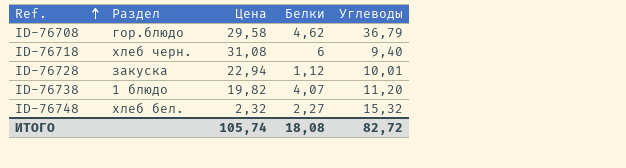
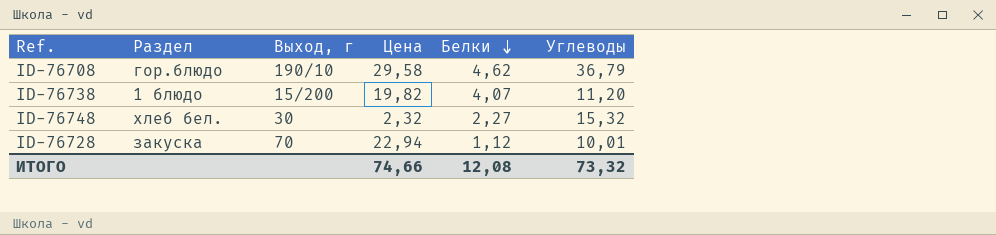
row order: Ref. ascending -> Белки descending
column Выход, г | position: none -> 3
row ID-76718: хлеб черн. | 31,08 | 6 | 9,40 -> none
ИТОГО | Цена: 105,74 -> 74,66
ИТОГО | Белки: 18,08 -> 12,08
ИТОГО | Углеводы: 82,72 -> 73,32

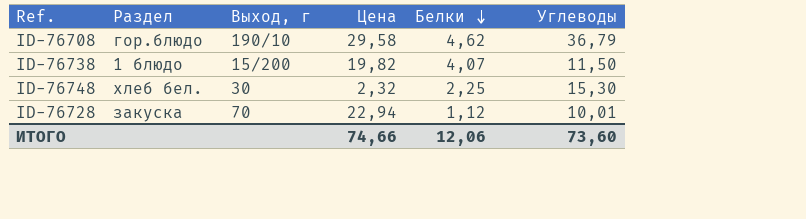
ID-76738 | Углеводы: 11,20 -> 11,50
ID-76748 | Белки: 2,27 -> 2,25
ID-76748 | Углеводы: 15,32 -> 15,30
ИТОГО | Белки: 12,08 -> 12,06
ИТОГО | Углеводы: 73,32 -> 73,60

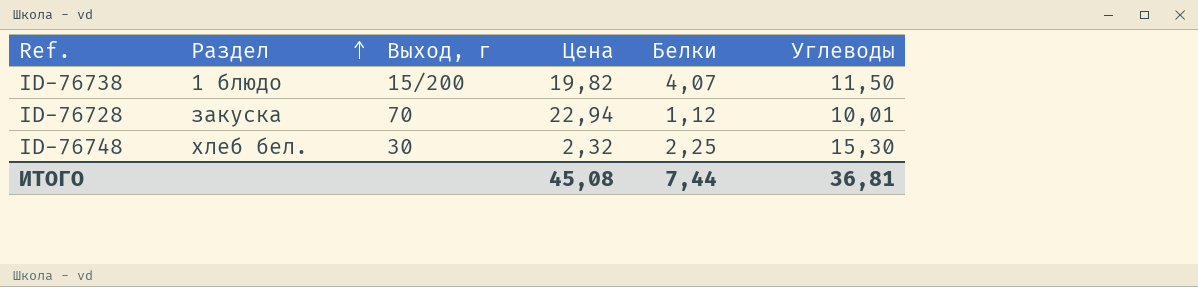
row order: Белки descending -> Раздел ascending
row ID-76708: гор.блюдо | 190/10 | 29,58 | 4,62 | 36,79 -> none
ИТОГО | Цена: 74,66 -> 45,08
ИТОГО | Белки: 12,06 -> 7,44
ИТОГО | Углеводы: 73,60 -> 36,81

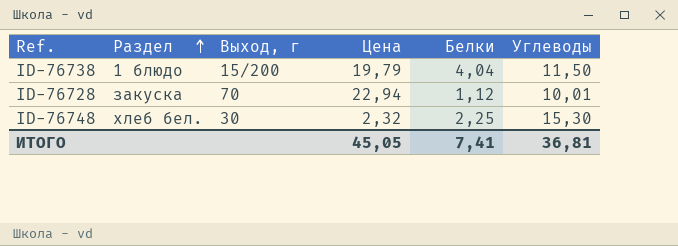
ID-76738 | Цена: 19,82 -> 19,79
ID-76738 | Белки: 4,07 -> 4,04
ИТОГО | Цена: 45,08 -> 45,05
ИТОГО | Белки: 7,44 -> 7,41

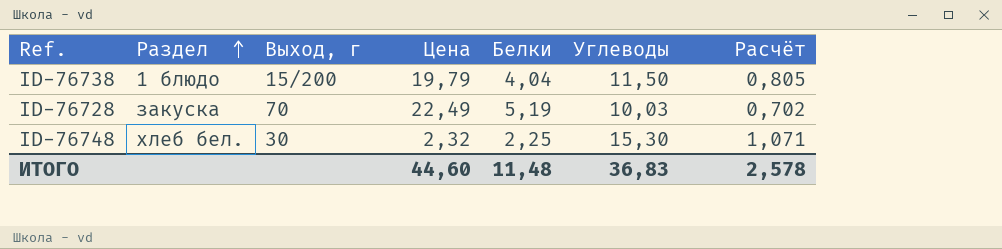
column Расчёт | formula: none -> [Углеводы] * 0,07
ID-76728 | Цена: 22,94 -> 22,49
ID-76728 | Белки: 1,12 -> 5,19
ID-76728 | Углеводы: 10,01 -> 10,03
ИТОГО | Цена: 45,05 -> 44,60
ИТОГО | Белки: 7,41 -> 11,48
ИТОГО | Углеводы: 36,81 -> 36,83

